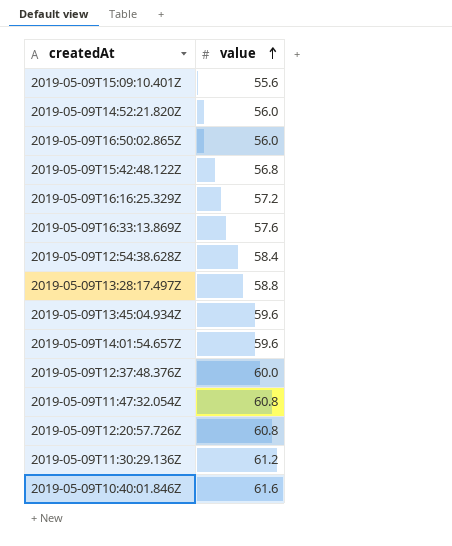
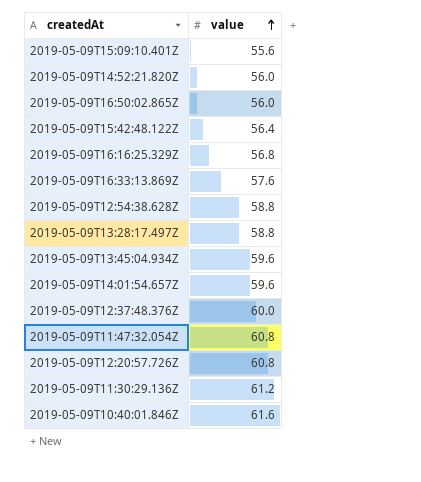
2019-05-09T15:42:48.122Z | value: 56.8 -> 56.4
2019-05-09T16:16:25.329Z | value: 57.2 -> 56.8
2019-05-09T12:54:38.628Z | value: 58.4 -> 58.8

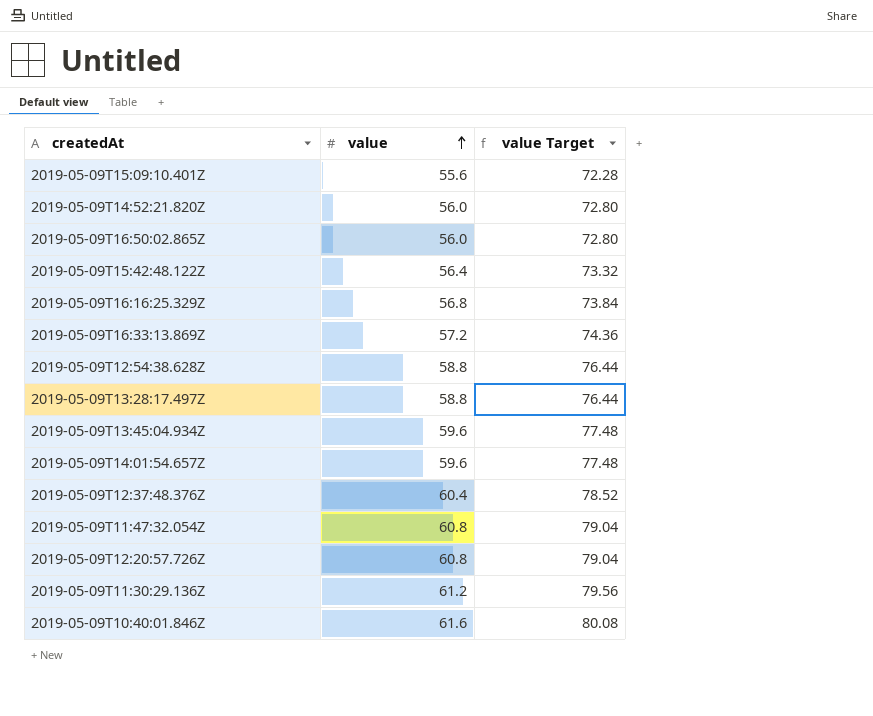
column value Target | formula: none -> [value] * 1.3
2019-05-09T16:33:13.869Z | value: 57.6 -> 57.2
2019-05-09T12:37:48.376Z | value: 60.0 -> 60.4

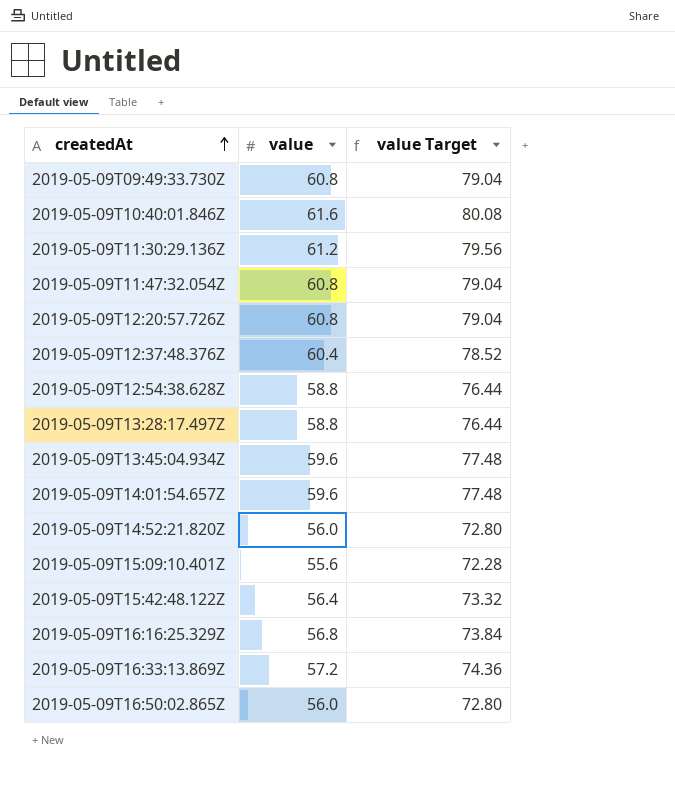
row order: value ascending -> createdAt ascending
row 2019-05-09T09:49:33.730Z: none -> 60.8 | 79.04

